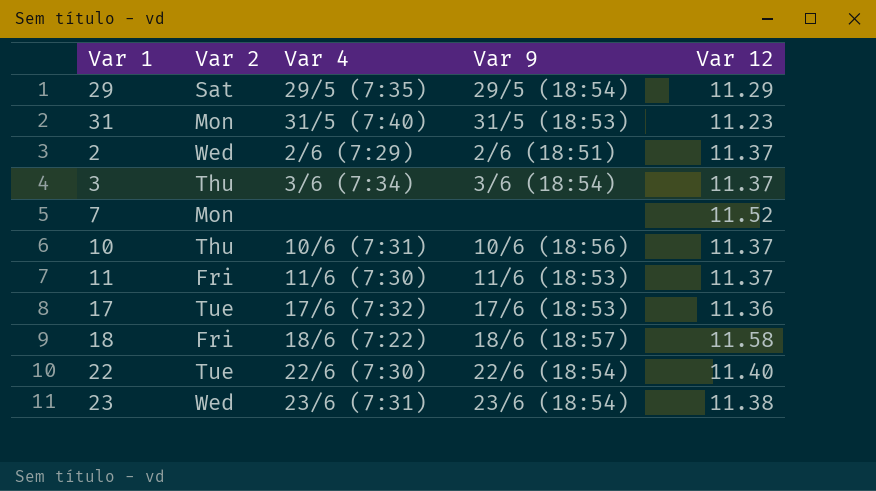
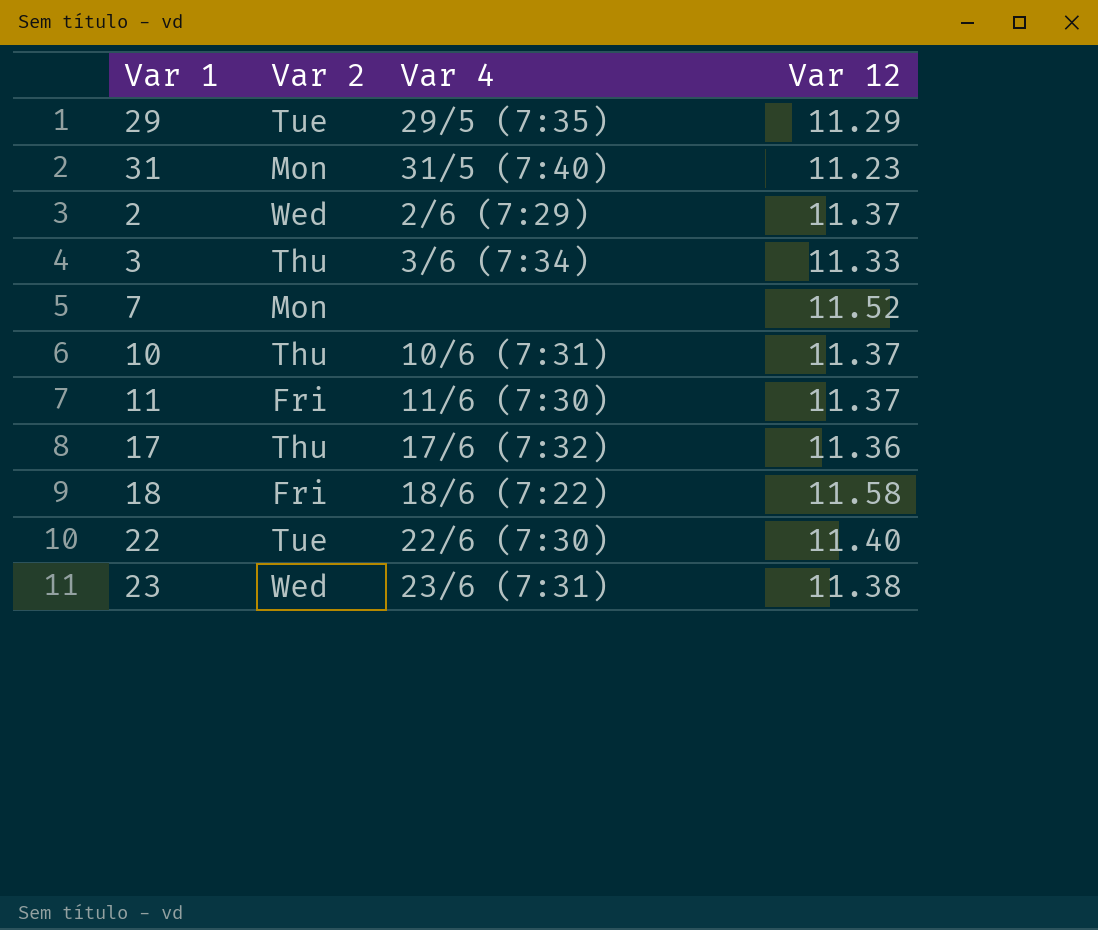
column Var 9 | position: 4 -> none
29 | Var 2: Sat -> Tue
3 | Var 12: 11.37 -> 11.33
17 | Var 2: Tue -> Thu

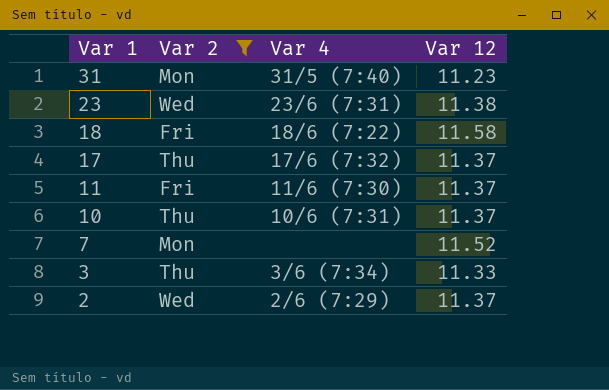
filter: none -> Var 2 != Tue
row order: none -> Var 1 descending
17 | Var 12: 11.36 -> 11.37

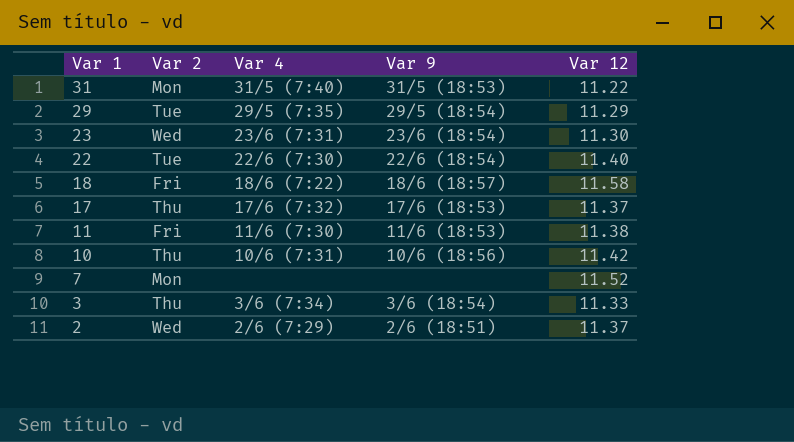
filter: Var 2 != Tue -> none
column Var 9 | position: none -> 4
31 | Var 12: 11.23 -> 11.22
23 | Var 12: 11.38 -> 11.30
11 | Var 12: 11.37 -> 11.38
10 | Var 12: 11.37 -> 11.42

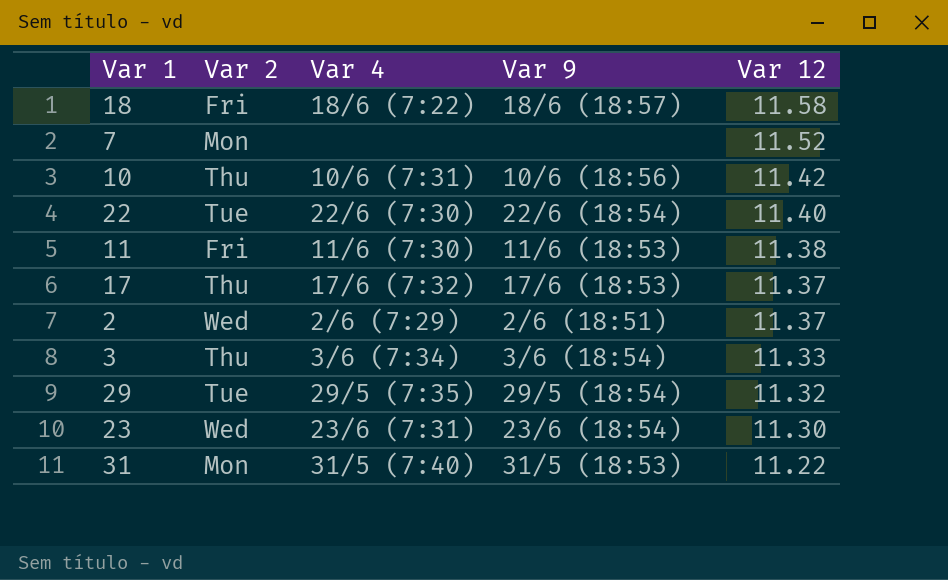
row order: Var 1 descending -> Var 12 descending
29 | Var 12: 11.29 -> 11.32

